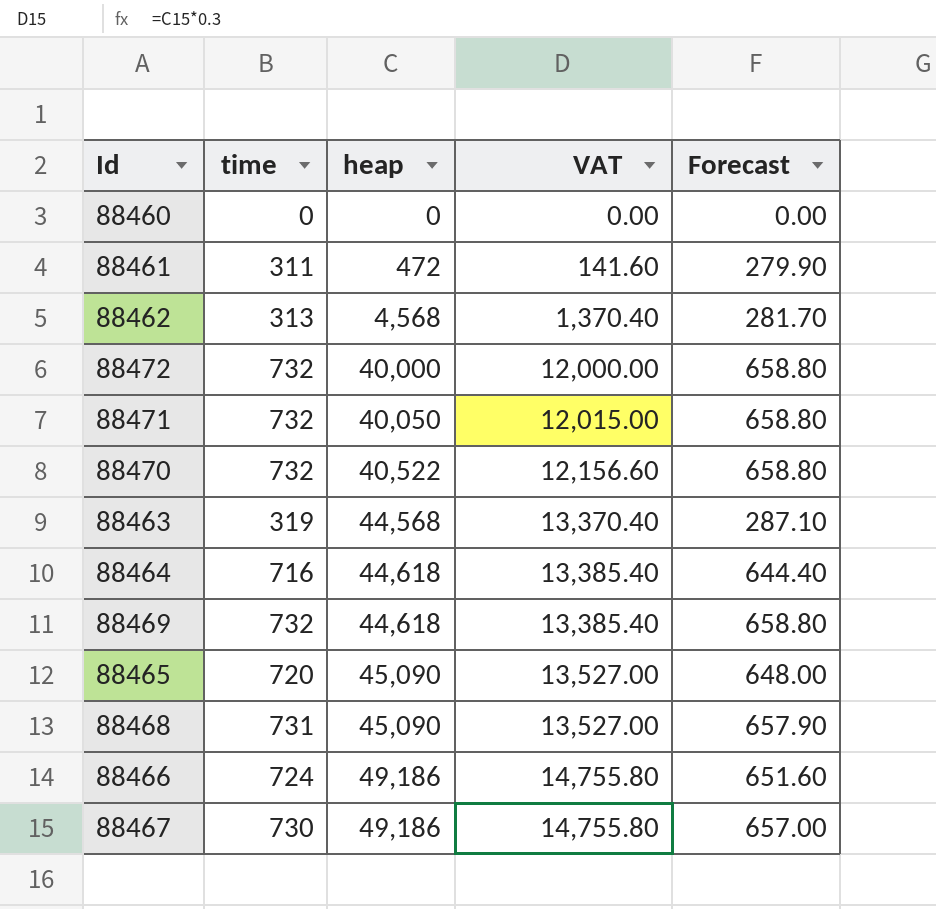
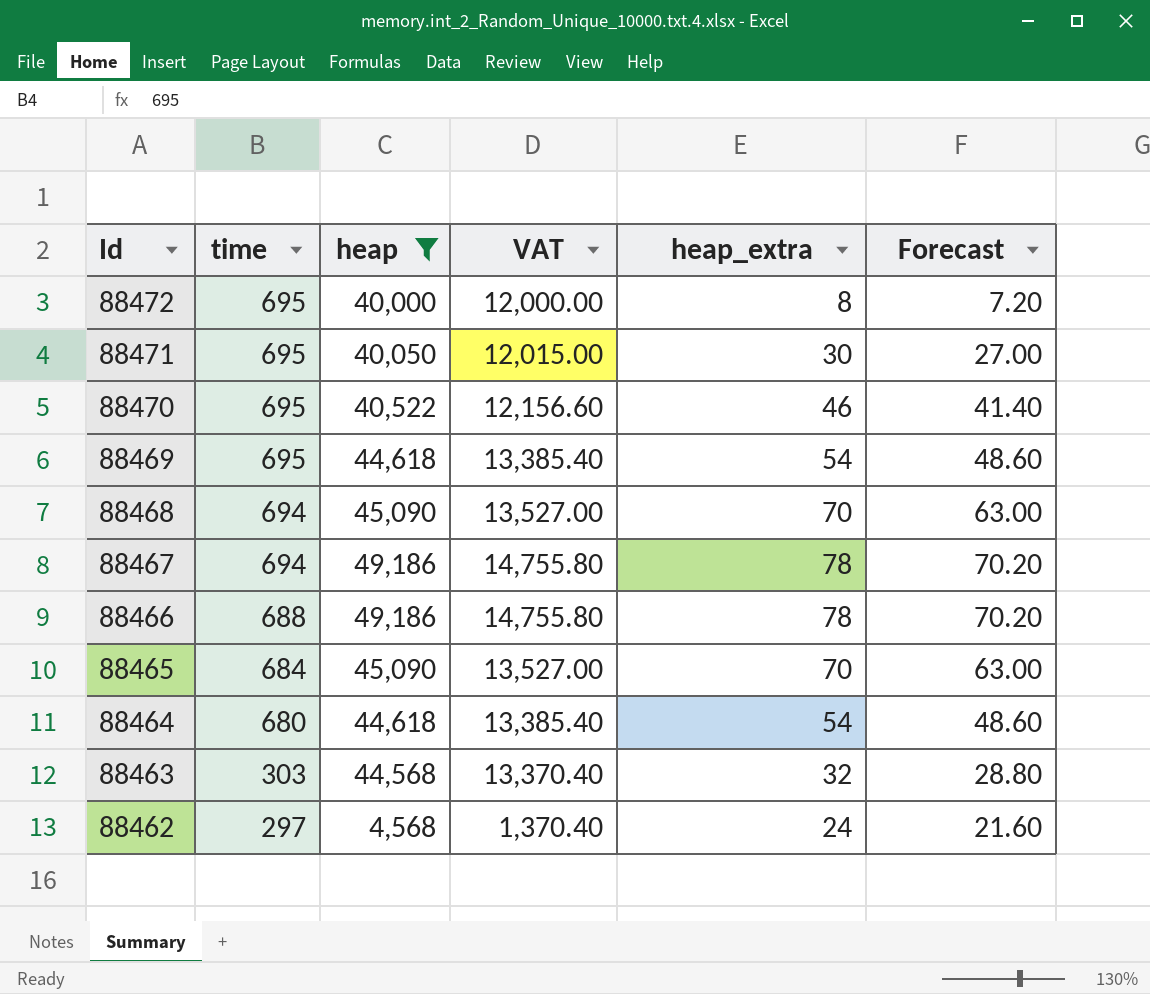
filter: none -> heap >= 4,568
row order: heap ascending -> Id descending
column heap_extra | position: none -> 5
column Forecast | formula: [time] * 0.9 -> [heap_extra] * 0.9
88472 | time: 732 -> 695
88471 | time: 732 -> 695
88470 | time: 732 -> 695
88469 | time: 732 -> 695
88468 | time: 731 -> 694
88467 | time: 730 -> 694
88466 | time: 724 -> 688
88465 | time: 720 -> 684
88464 | time: 716 -> 680
88463 | time: 319 -> 303
88462 | time: 313 -> 297

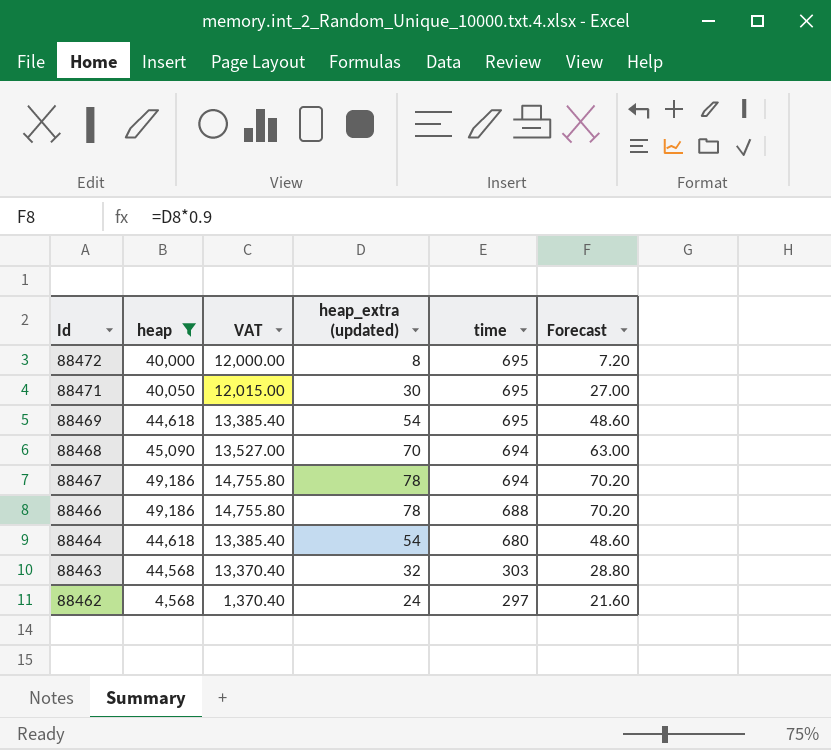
column name: heap_extra -> heap_extra (updated)
column time | position: 2 -> 5
row 88470: 695 | 40,522 | 12,156.60 | 46 | 41.40 -> none
row 88465: 684 | 45,090 | 13,527.00 | 70 | 63.00 -> none

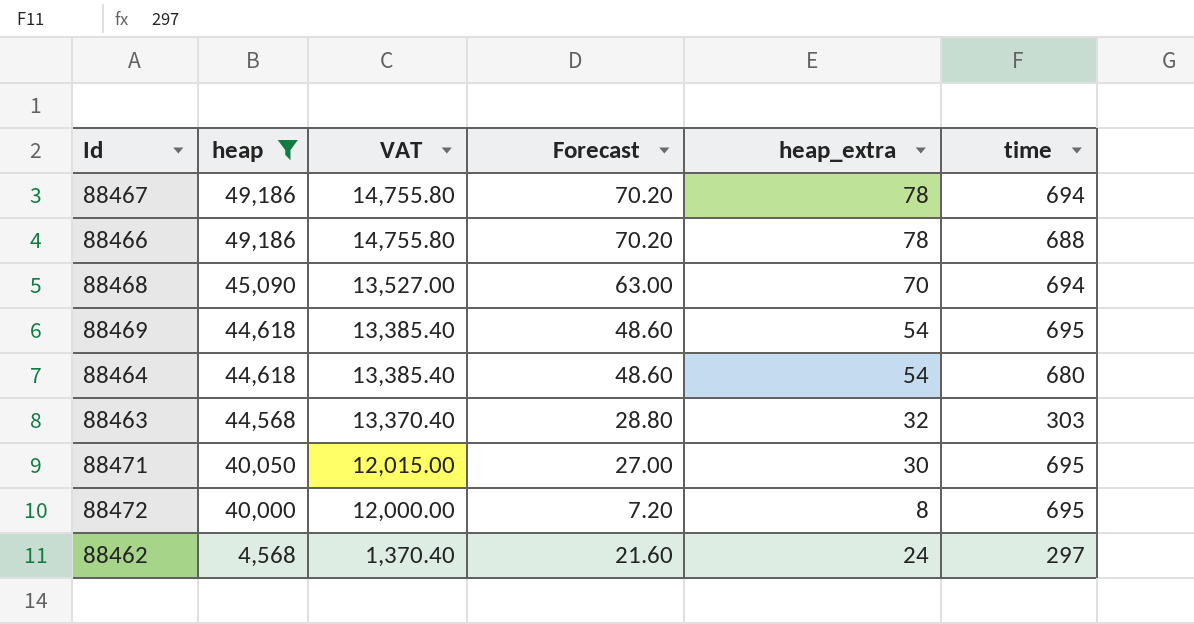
row order: Id descending -> heap descending
column Forecast | position: 6 -> 4
column name: heap_extra (updated) -> heap_extra

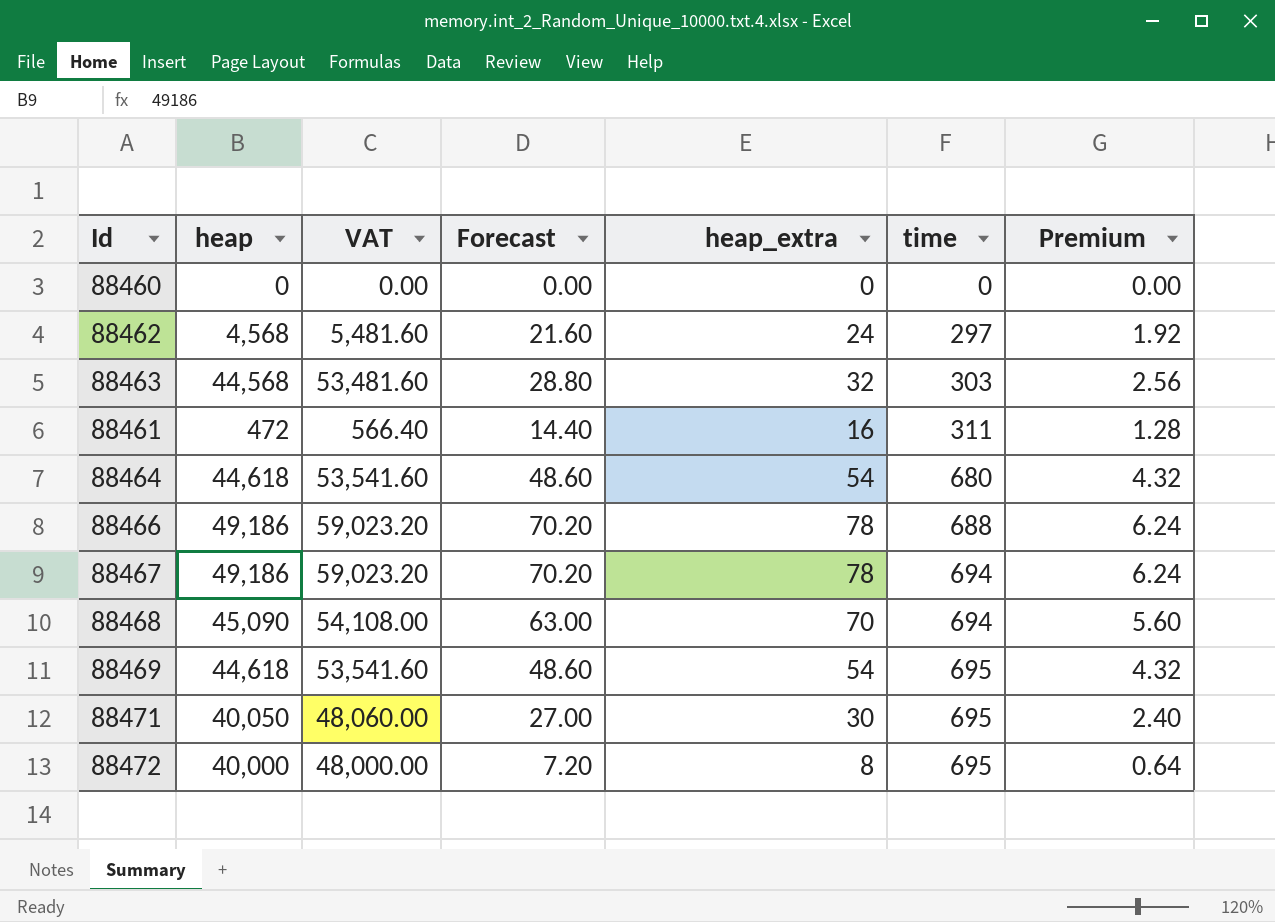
filter: heap >= 4,568 -> none
row order: heap descending -> time ascending
column VAT | formula: [heap] * 0.3 -> [heap] * 1.2
column Premium | formula: none -> [heap_extra] * 0.08

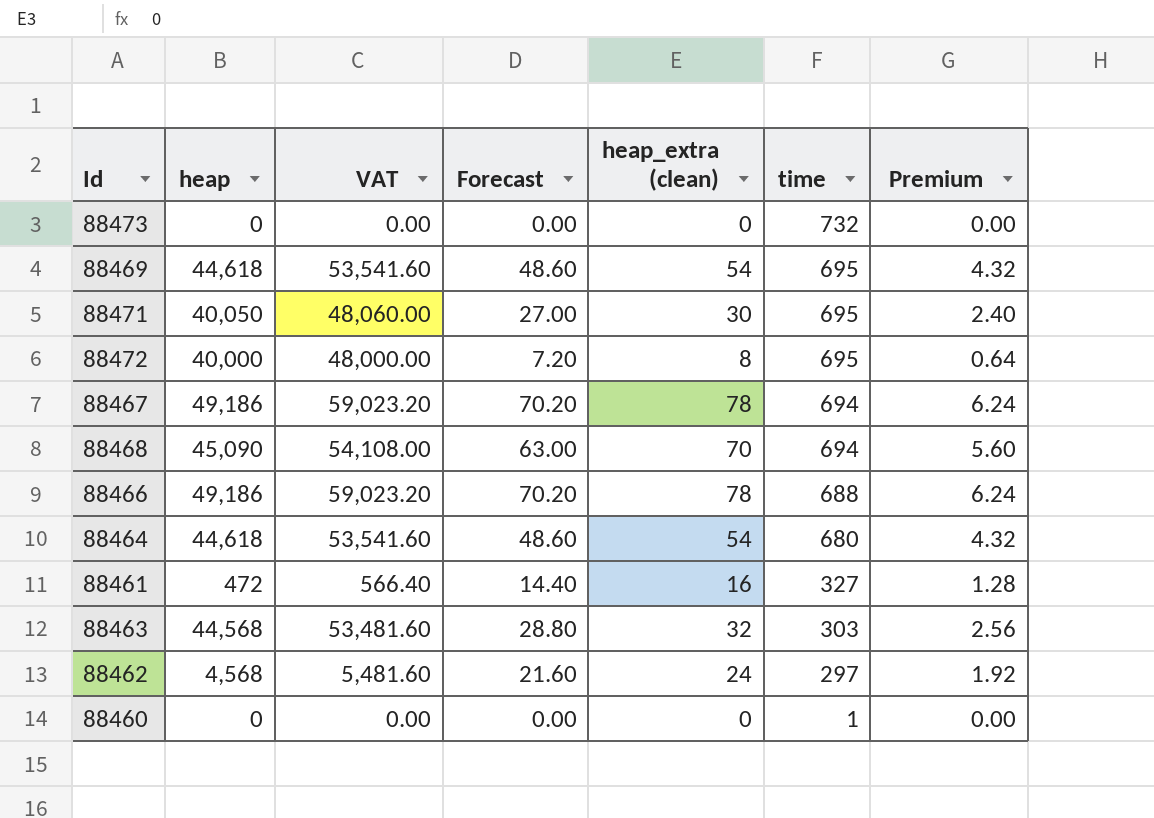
row order: time ascending -> time descending
column name: heap_extra -> heap_extra (clean)
row 88473: none -> 0 | 0.00 | 0.00 | 0 | 732 | 0.00
88461 | time: 311 -> 327
88460 | time: 0 -> 1

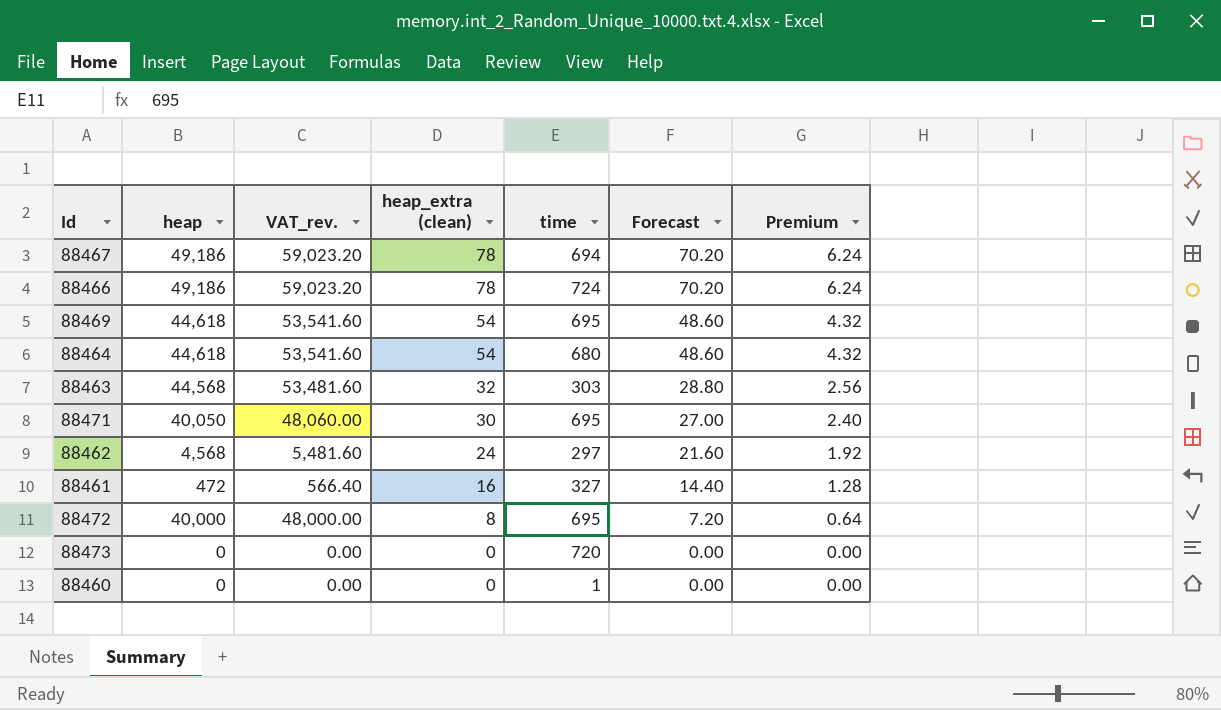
row order: time descending -> heap_extra (clean) descending
column name: VAT -> VAT_rev.
column Forecast | position: 4 -> 6
row 88468: 45,090 | 54,108.00 | 63.00 | 70 | 694 | 5.60 -> none
88466 | time: 688 -> 724
88473 | time: 732 -> 720

